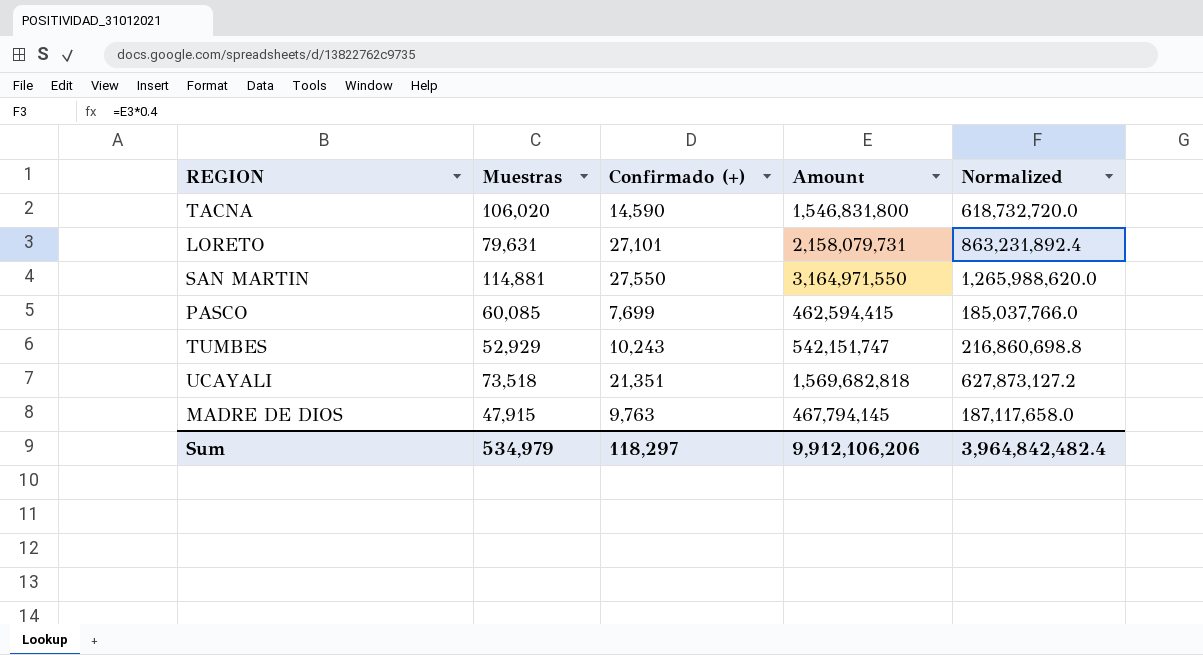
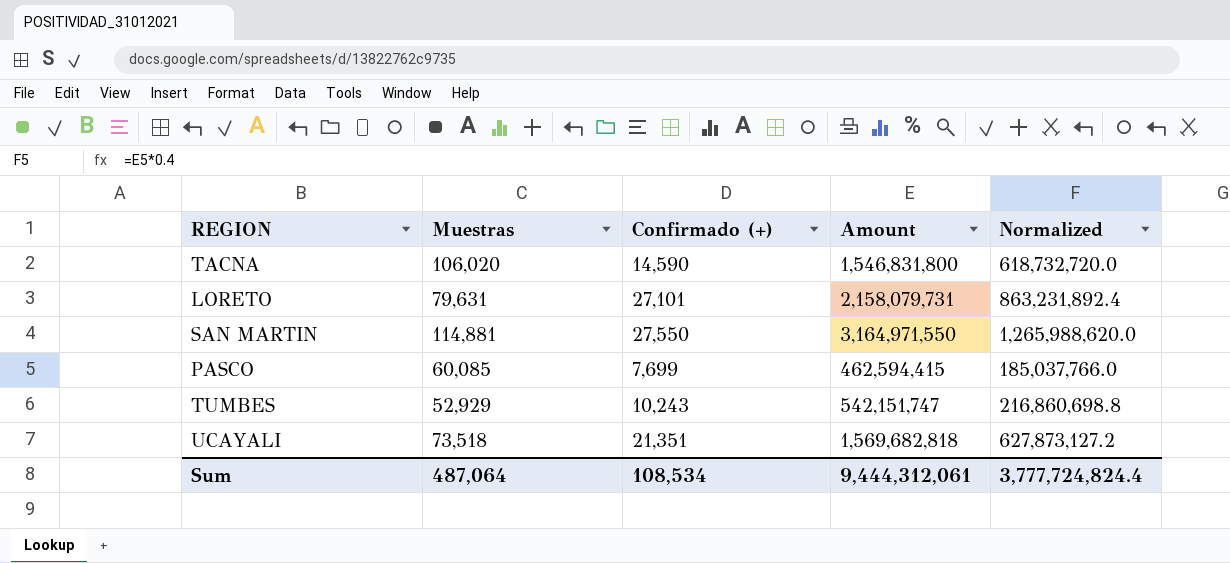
row MADRE DE DIOS: 47,915 | 9,763 | 467,794,145 | 187,117,658.0 -> none
Sum | Muestras: 534,979 -> 487,064
Sum | Confirmado (+): 118,297 -> 108,534
Sum | Amount: 9,912,106,206 -> 9,444,312,061
Sum | Normalized: 3,964,842,482.4 -> 3,777,724,824.4

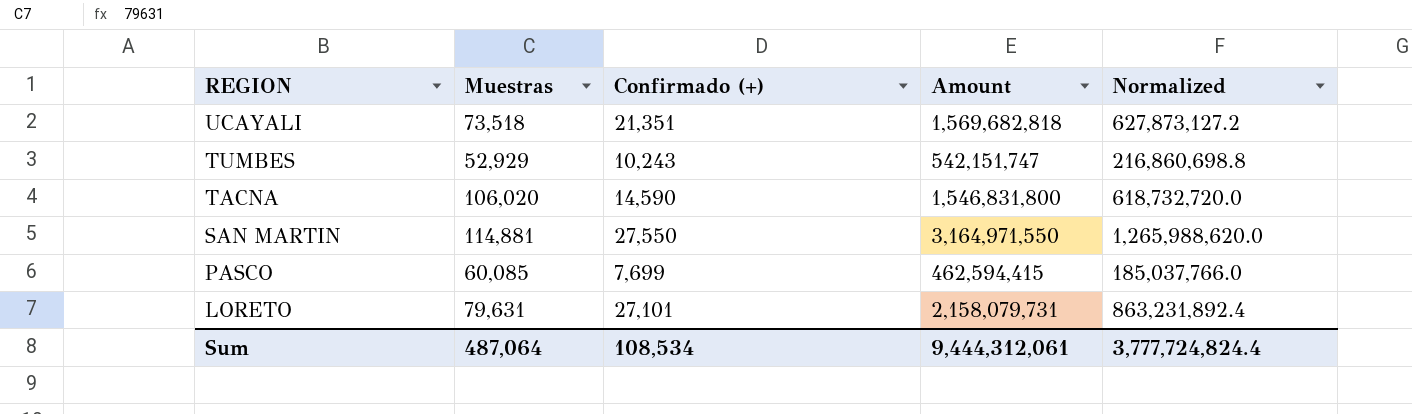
row order: none -> REGION descending

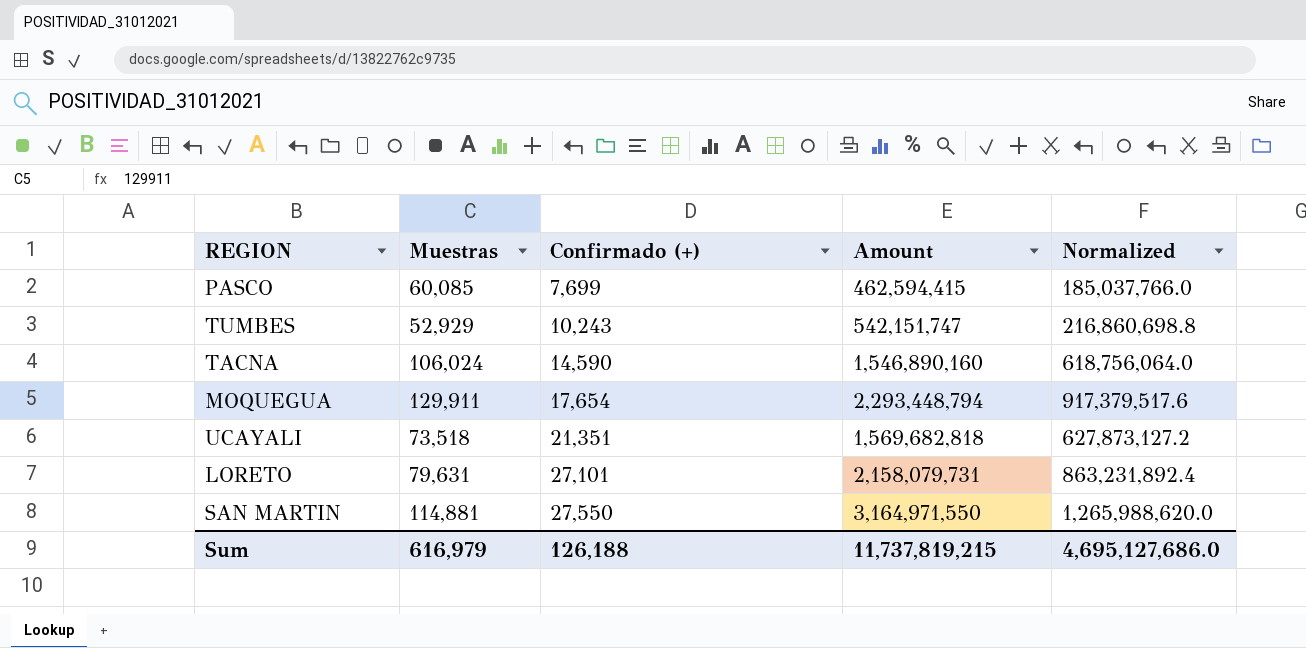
row order: REGION descending -> Confirmado (+) ascending
TACNA | Muestras: 106,020 -> 106,024
TACNA | Amount: 1,546,831,800 -> 1,546,890,160
TACNA | Normalized: 618,732,720.0 -> 618,756,064.0
row MOQUEGUA: none -> 129,911 | 17,654 | 2,293,448,794 | 917,379,517.6
Sum | Muestras: 487,064 -> 616,979
Sum | Confirmado (+): 108,534 -> 126,188
Sum | Amount: 9,444,312,061 -> 11,737,819,215
Sum | Normalized: 3,777,724,824.4 -> 4,695,127,686.0

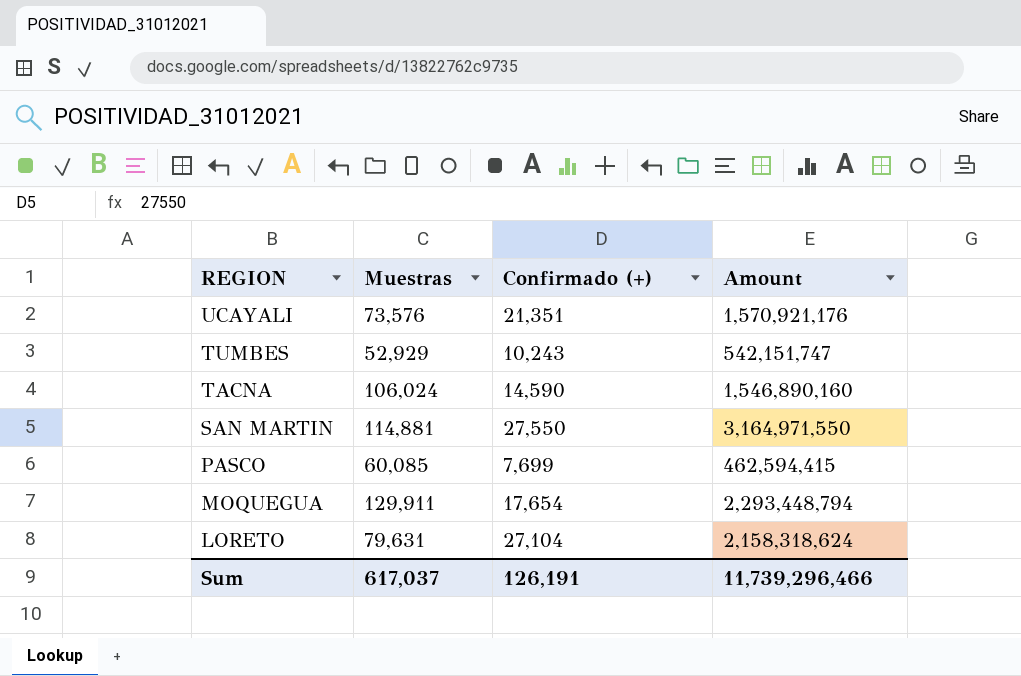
row order: Confirmado (+) ascending -> REGION descending
column Normalized | formula: [Amount] * 0.4 -> none
UCAYALI | Muestras: 73,518 -> 73,576
UCAYALI | Amount: 1,569,682,818 -> 1,570,921,176
LORETO | Confirmado (+): 27,101 -> 27,104
LORETO | Amount: 2,158,079,731 -> 2,158,318,624
Sum | Muestras: 616,979 -> 617,037
Sum | Confirmado (+): 126,188 -> 126,191
Sum | Amount: 11,737,819,215 -> 11,739,296,466

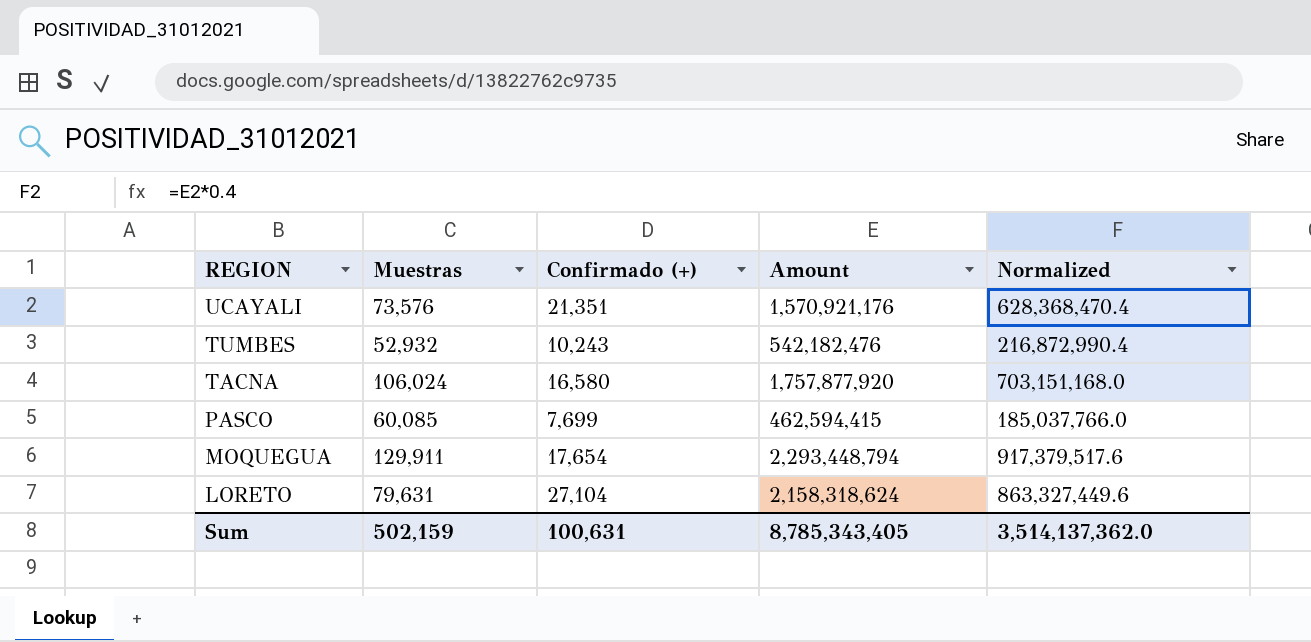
column Normalized | formula: none -> [Amount] * 0.4
row SAN MARTIN: 114,881 | 27,550 | 3,164,971,550 -> none
TUMBES | Muestras: 52,929 -> 52,932
TUMBES | Amount: 542,151,747 -> 542,182,476
TACNA | Confirmado (+): 14,590 -> 16,580
TACNA | Amount: 1,546,890,160 -> 1,757,877,920
Sum | Muestras: 617,037 -> 502,159
Sum | Confirmado (+): 126,191 -> 100,631
Sum | Amount: 11,739,296,466 -> 8,785,343,405

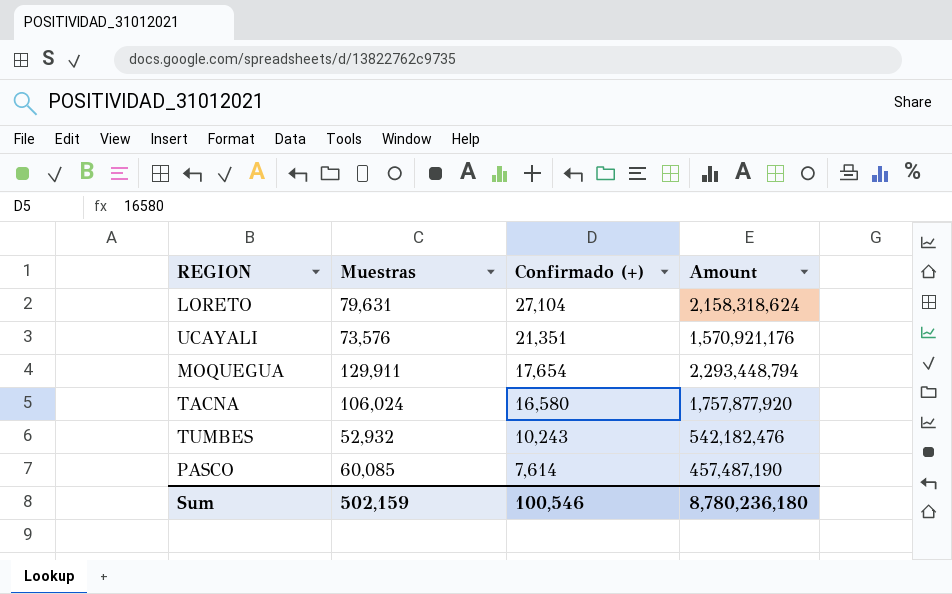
row order: REGION descending -> Confirmado (+) descending
column Normalized | formula: [Amount] * 0.4 -> none
PASCO | Confirmado (+): 7,699 -> 7,614
PASCO | Amount: 462,594,415 -> 457,487,190
Sum | Confirmado (+): 100,631 -> 100,546
Sum | Amount: 8,785,343,405 -> 8,780,236,180

